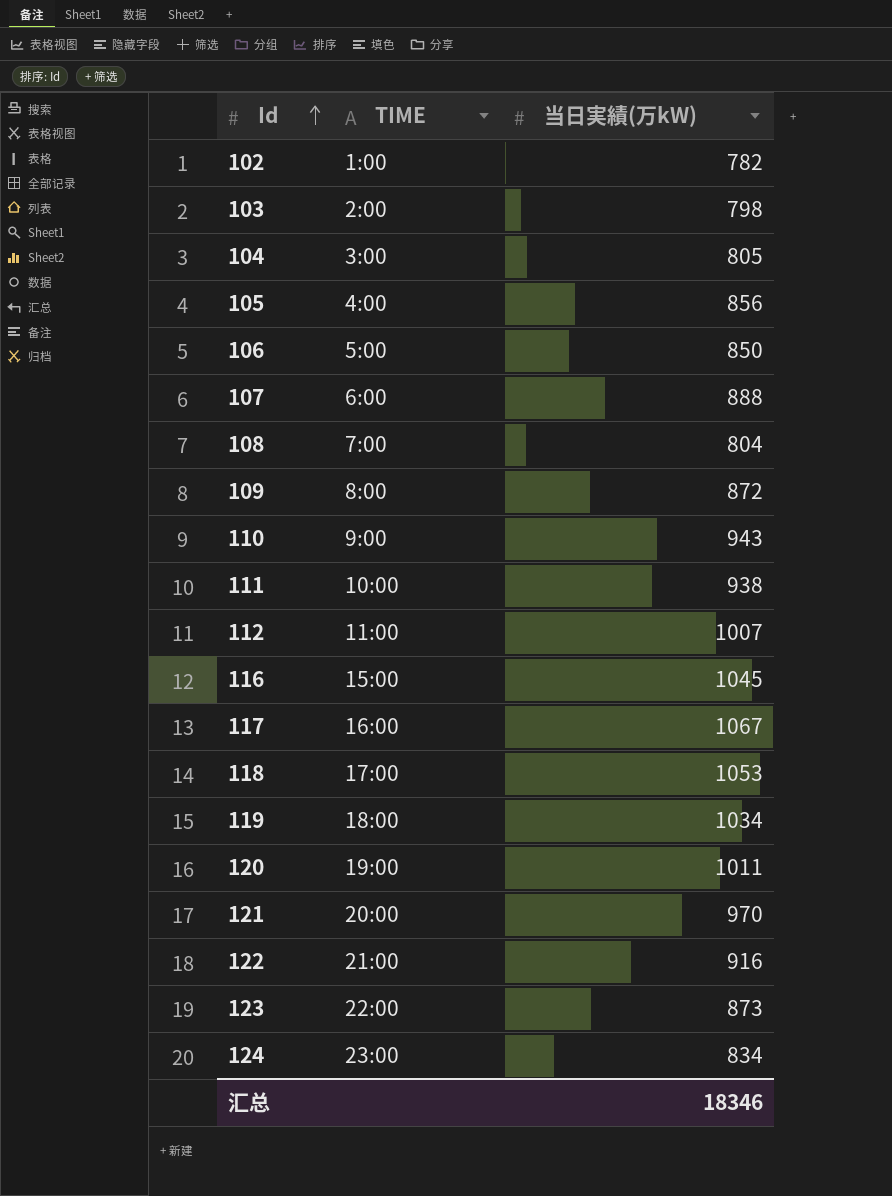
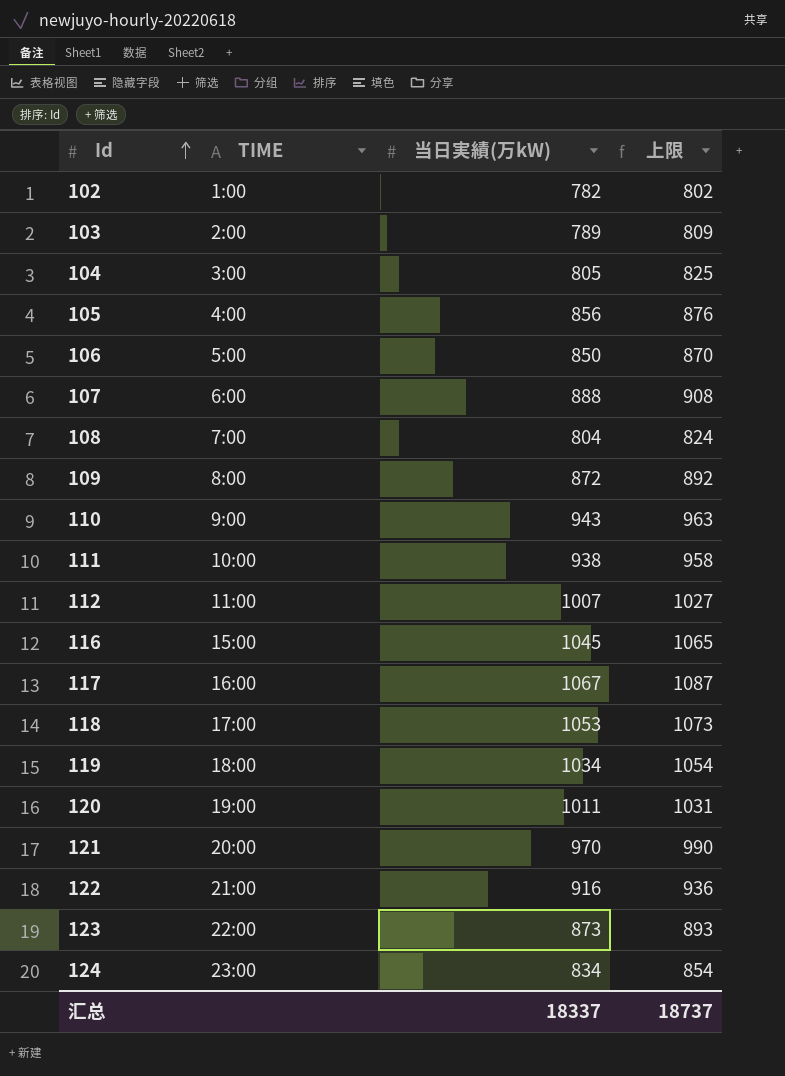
column 上限 | formula: none -> [当日実績(万kW)] + 20
103 | 当日実績(万kW): 798 -> 789
汇总 | 当日実績(万kW): 18346 -> 18337

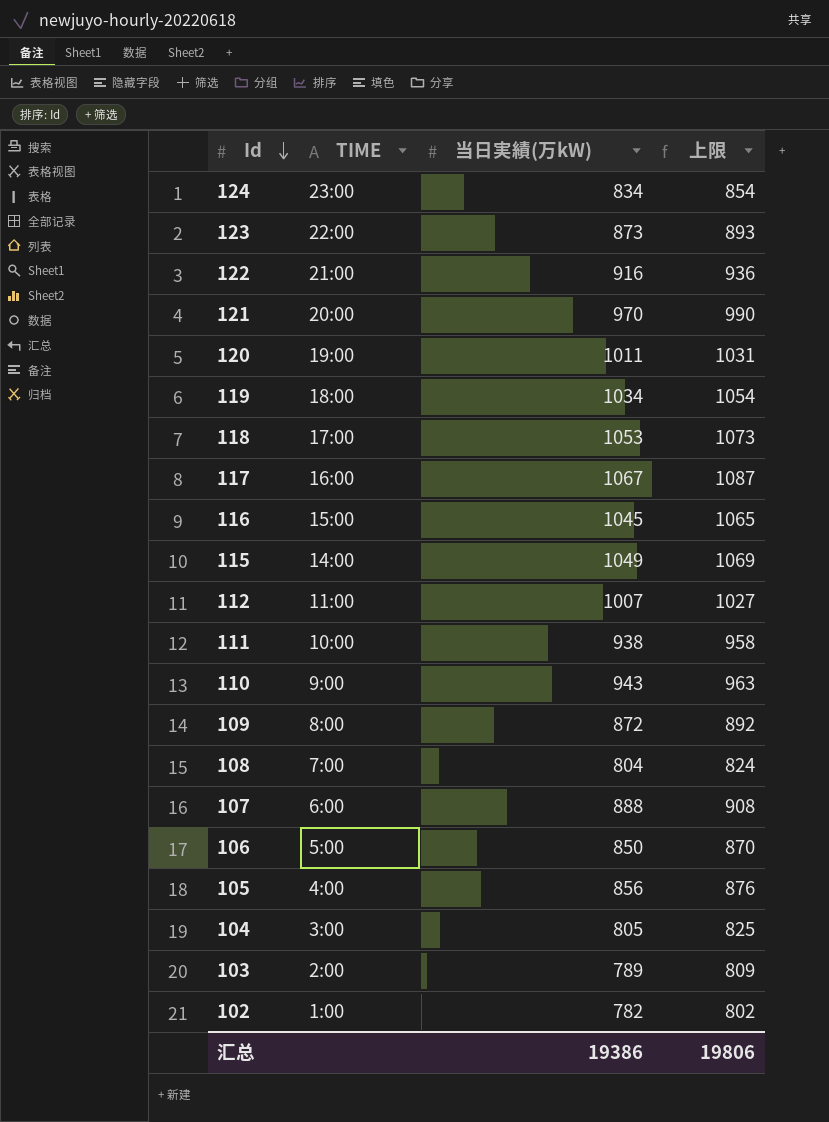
row order: Id ascending -> Id descending
row 115: none -> 14:00 | 1049 | 1069
汇总 | 当日実績(万kW): 18337 -> 19386
汇总 | 上限: 18737 -> 19806

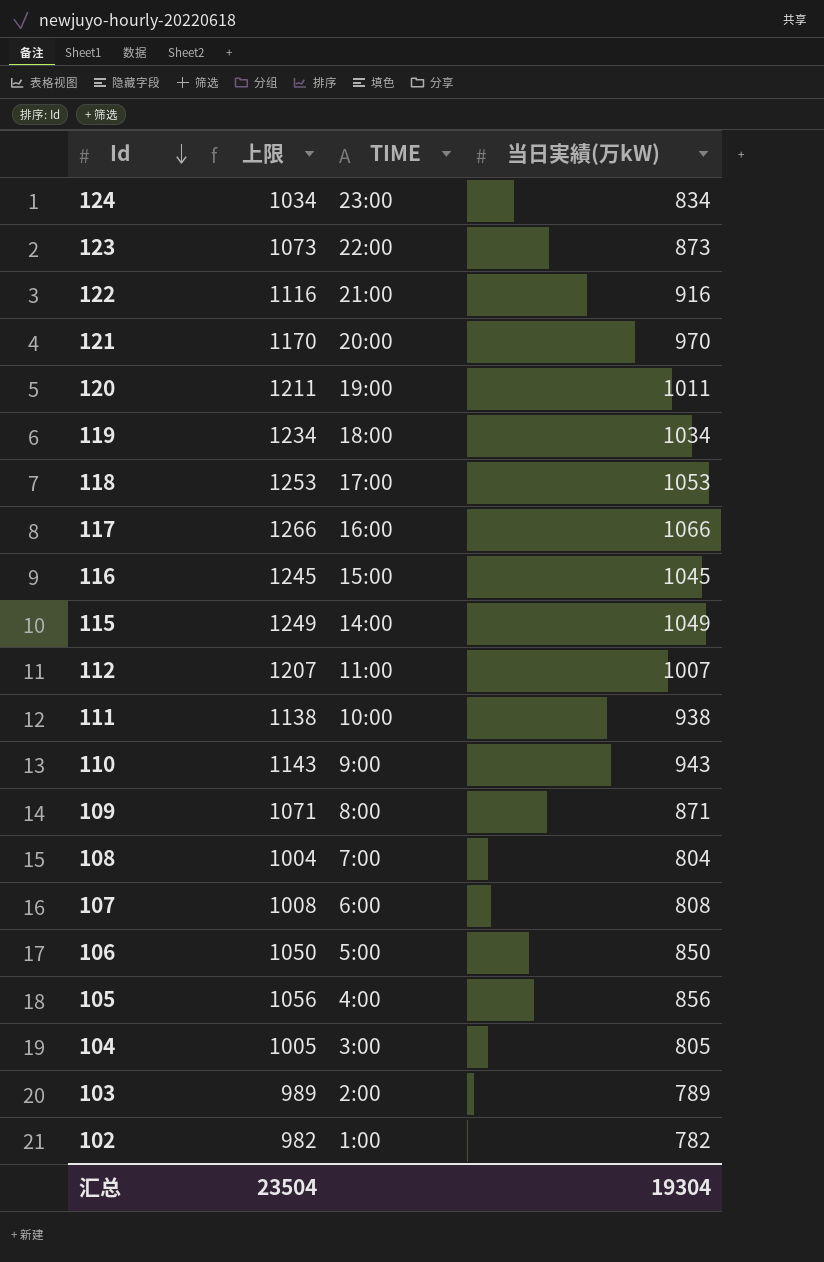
column 上限 | formula: [当日実績(万kW)] + 20 -> [当日実績(万kW)] + 200
column 上限 | position: 4 -> 2
117 | 当日実績(万kW): 1067 -> 1066
109 | 当日実績(万kW): 872 -> 871
107 | 当日実績(万kW): 888 -> 808
汇总 | 上限: 19806 -> 23504
汇总 | 当日実績(万kW): 19386 -> 19304

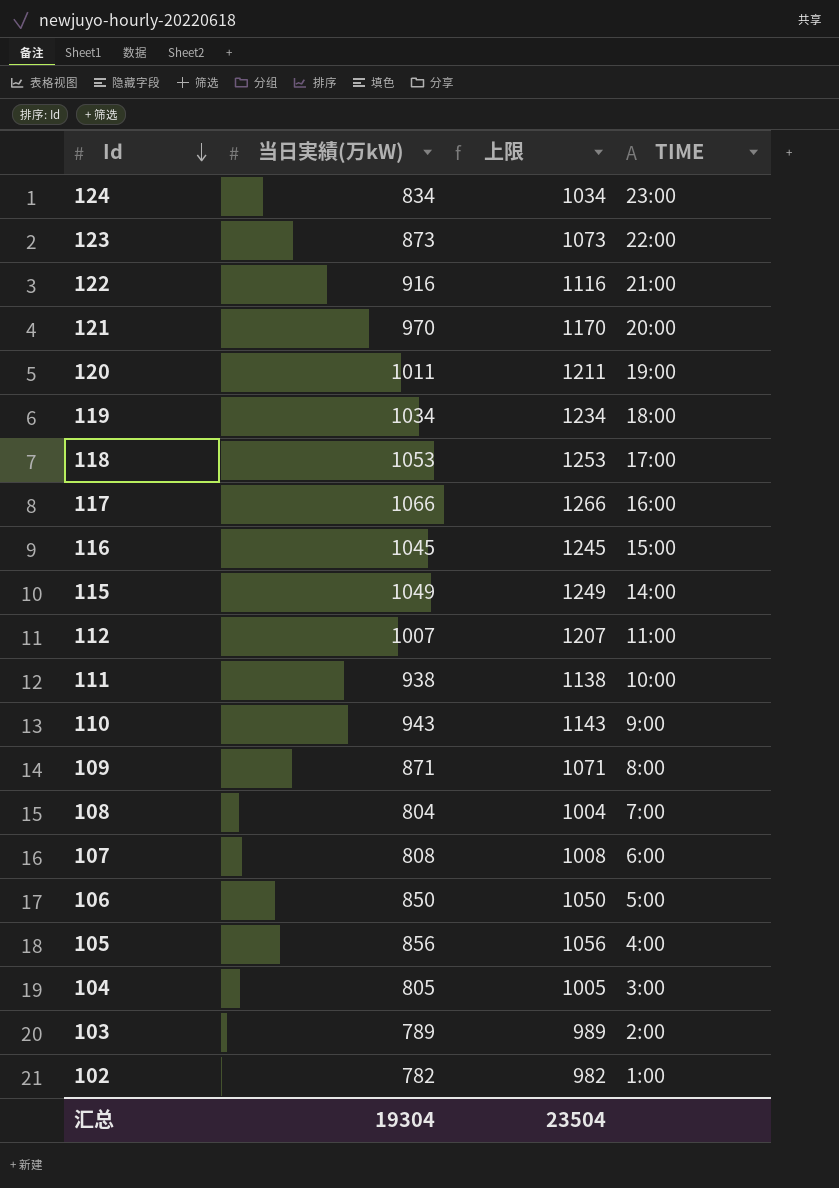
column 当日実績(万kW) | position: 4 -> 2

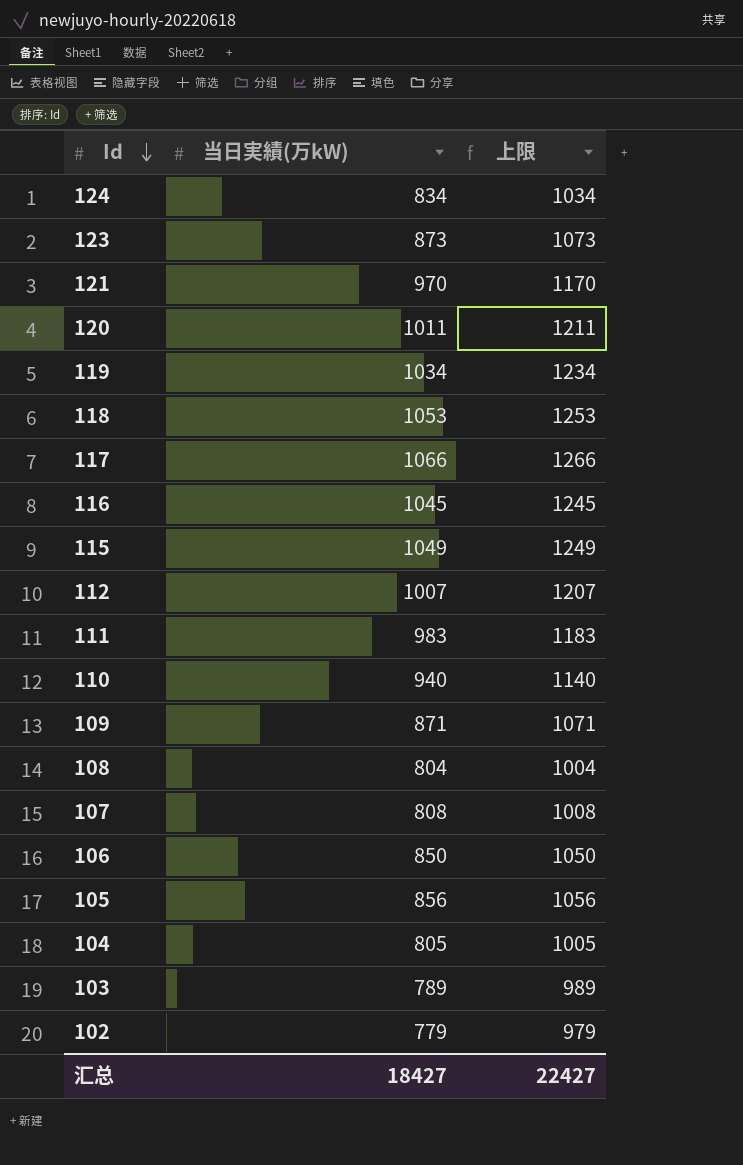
column TIME | position: 4 -> none
row 122: 916 | 1116 | 21:00 -> none
111 | 当日実績(万kW): 938 -> 983
111 | 上限: 1138 -> 1183
110 | 当日実績(万kW): 943 -> 940
110 | 上限: 1143 -> 1140
102 | 当日実績(万kW): 782 -> 779
102 | 上限: 982 -> 979
汇总 | 当日実績(万kW): 19304 -> 18427
汇总 | 上限: 23504 -> 22427

